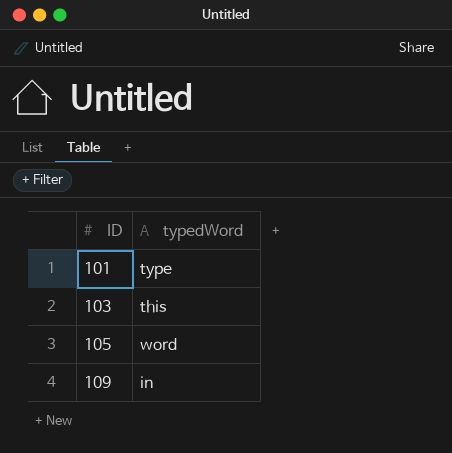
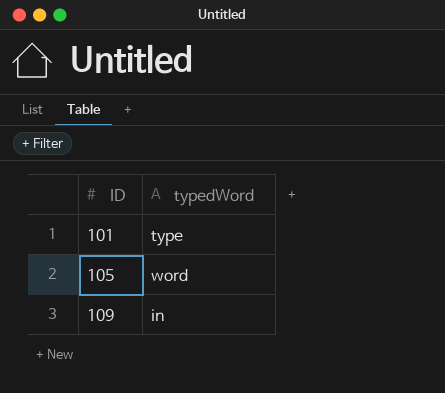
row 103: this -> none

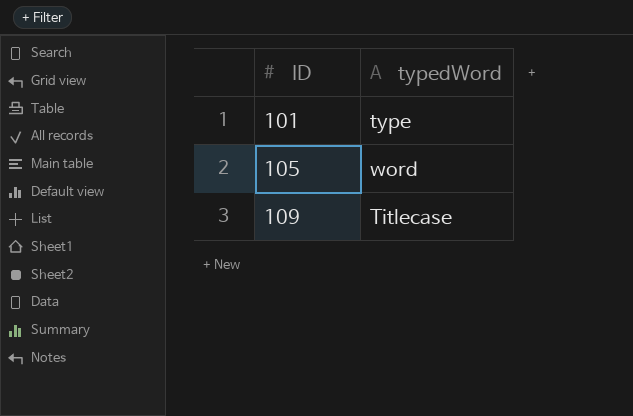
109 | typedWord: in -> Titlecase

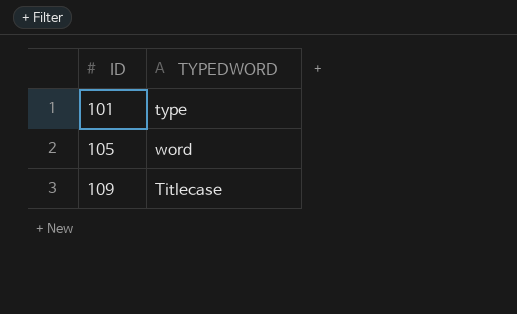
column name: typedWord -> TYPEDWORD

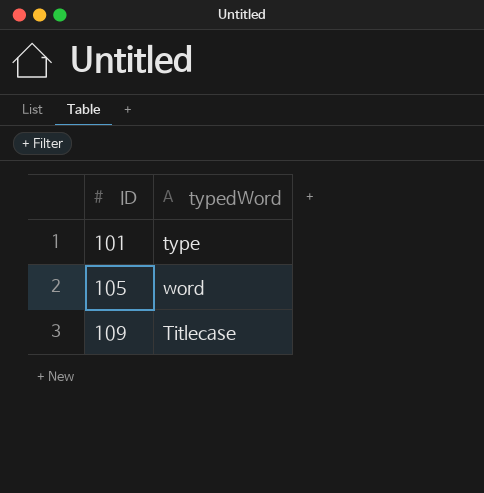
column name: TYPEDWORD -> typedWord

